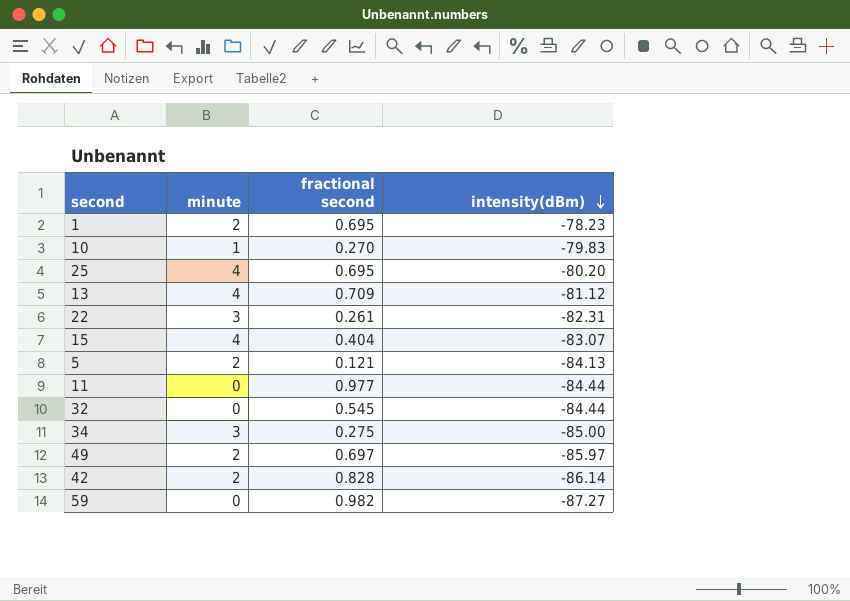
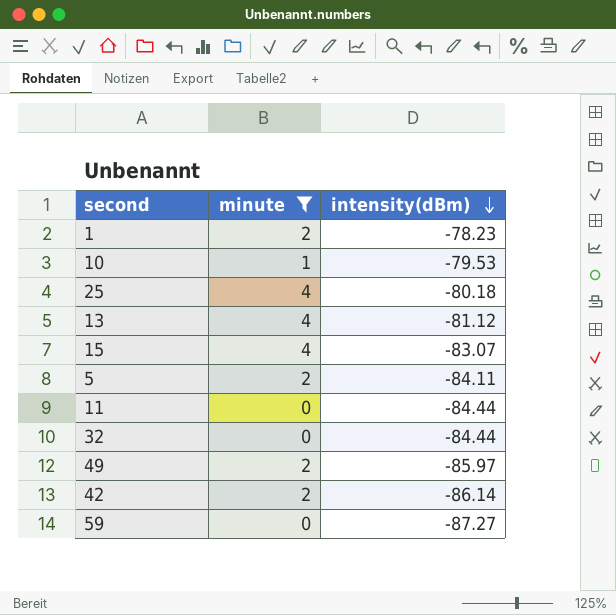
filter: none -> minute != 3
column fractional second | position: 3 -> none
10 | intensity(dBm): -79.83 -> -79.53
25 | intensity(dBm): -80.20 -> -80.18
5 | intensity(dBm): -84.13 -> -84.11

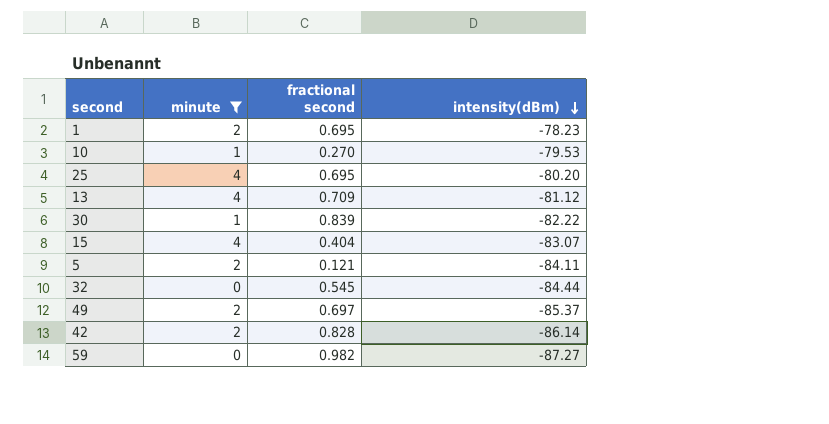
column fractional second | position: none -> 3
row 11: 0 | -84.44 -> none
25 | intensity(dBm): -80.18 -> -80.20
row 30: none -> 1 | 0.839 | -82.22
49 | intensity(dBm): -85.97 -> -85.37

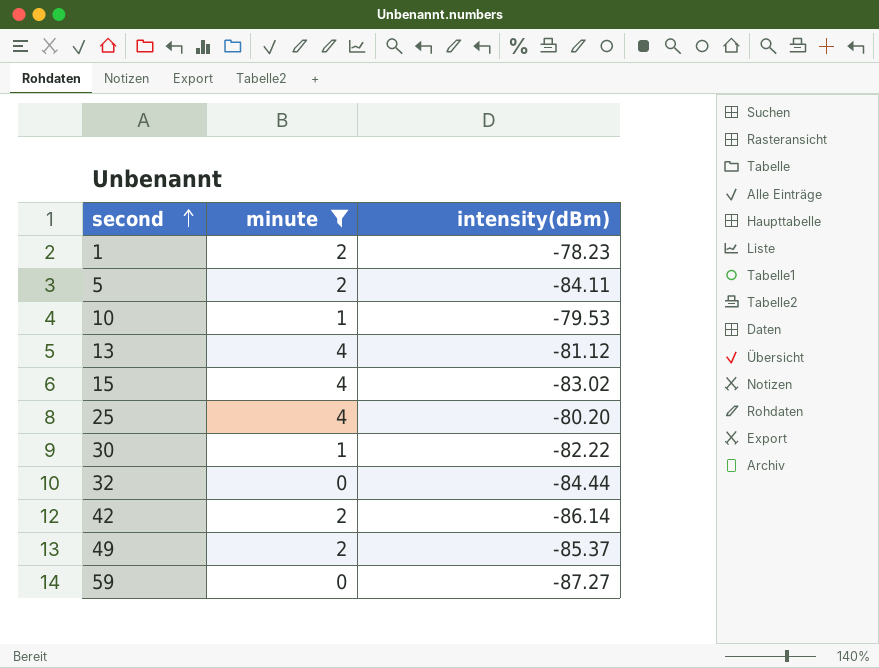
row order: intensity(dBm) descending -> second ascending
column fractional second | position: 3 -> none
15 | intensity(dBm): -83.07 -> -83.02

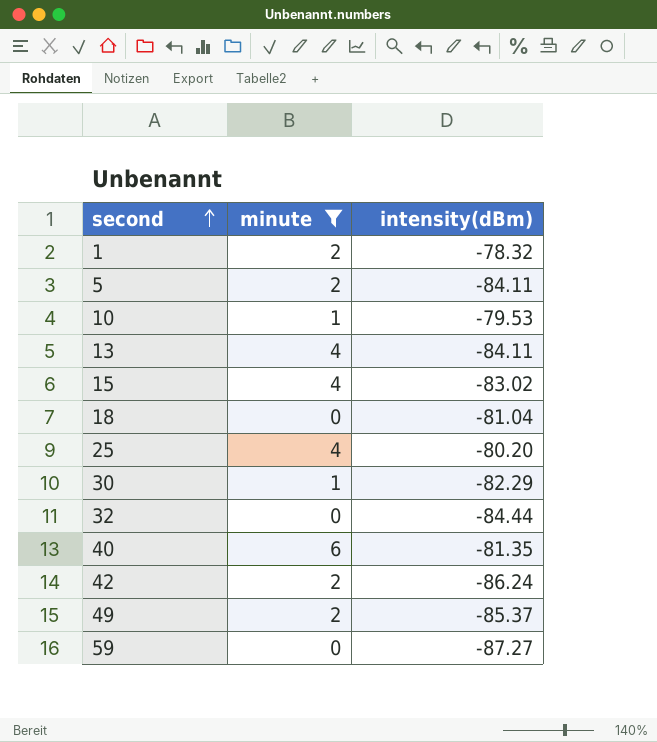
1 | intensity(dBm): -78.23 -> -78.32
13 | intensity(dBm): -81.12 -> -84.11
row 18: none -> 0 | -81.04
30 | intensity(dBm): -82.22 -> -82.29
row 40: none -> 6 | -81.35
42 | intensity(dBm): -86.14 -> -86.24

